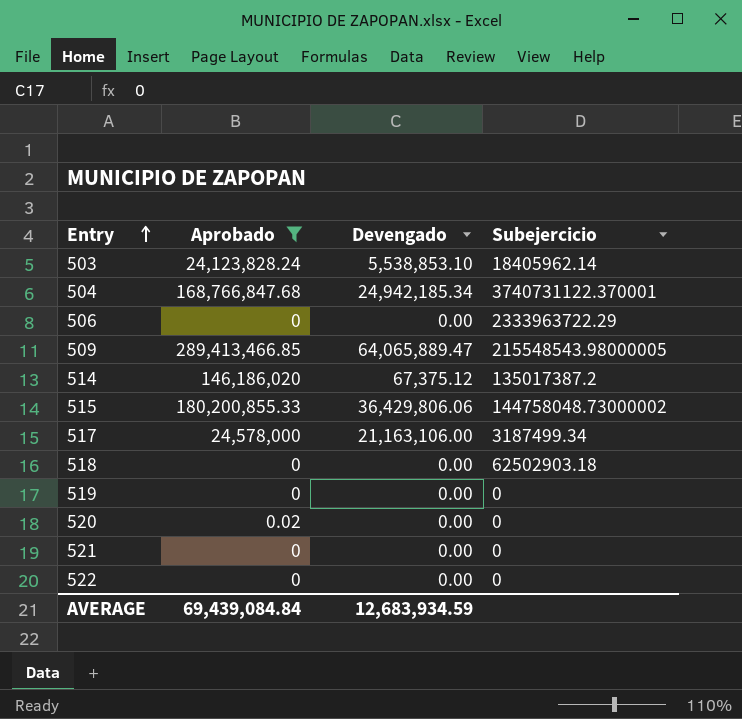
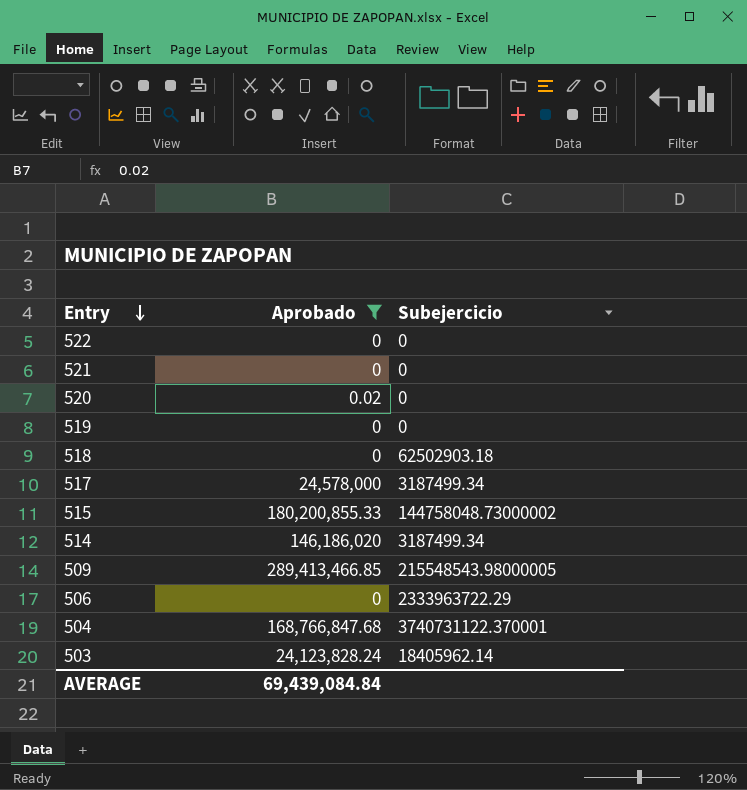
row order: Entry ascending -> Entry descending
column Devengado | position: 3 -> none
514 | Subejercicio: 135017387.2 -> 3187499.34

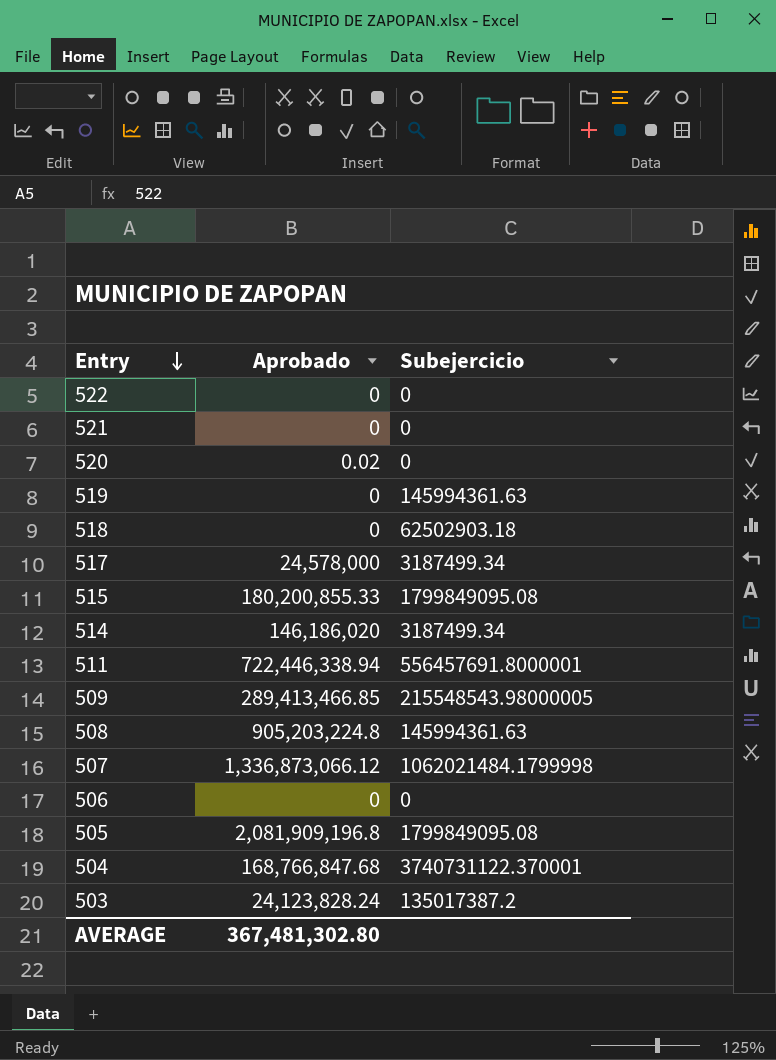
filter: Aprobado <= 289,413,466.85 -> none
519 | Subejercicio: 0 -> 145994361.63
515 | Subejercicio: 144758048.73000002 -> 1799849095.08
506 | Subejercicio: 2333963722.29 -> 0
503 | Subejercicio: 18405962.14 -> 135017387.2
AVERAGE | Aprobado: 69,439,084.84 -> 367,481,302.80

